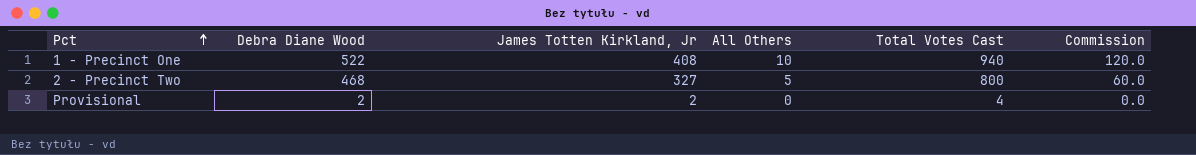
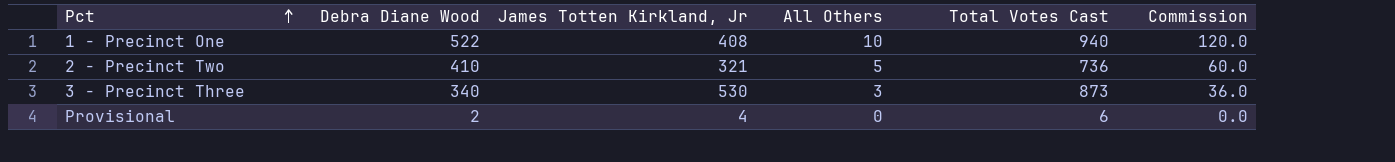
2 - Precinct Two | Debra Diane Wood: 468 -> 410
2 - Precinct Two | James Totten Kirkland, Jr: 327 -> 321
2 - Precinct Two | Total Votes Cast: 800 -> 736
row 3 - Precinct Three: none -> 340 | 530 | 3 | 873 | 36.0
Provisional | James Totten Kirkland, Jr: 2 -> 4
Provisional | Total Votes Cast: 4 -> 6

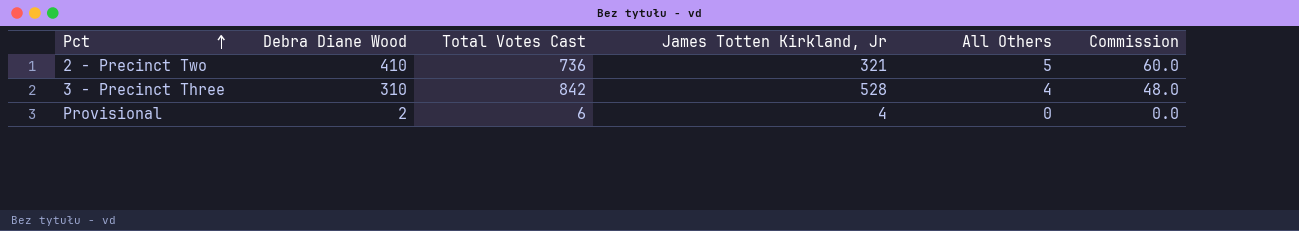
column Total Votes Cast | position: 5 -> 3
row 1 - Precinct One: 522 | 408 | 10 | 940 | 120.0 -> none
3 - Precinct Three | Debra Diane Wood: 340 -> 310
3 - Precinct Three | Total Votes Cast: 873 -> 842
3 - Precinct Three | James Totten Kirkland, Jr: 530 -> 528
3 - Precinct Three | All Others: 3 -> 4
3 - Precinct Three | Commission: 36.0 -> 48.0

